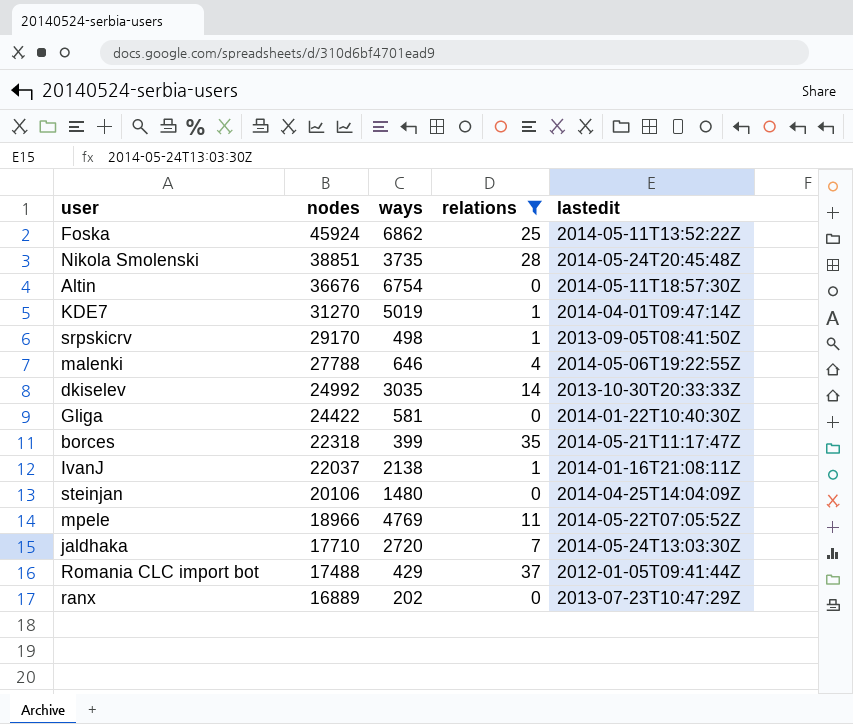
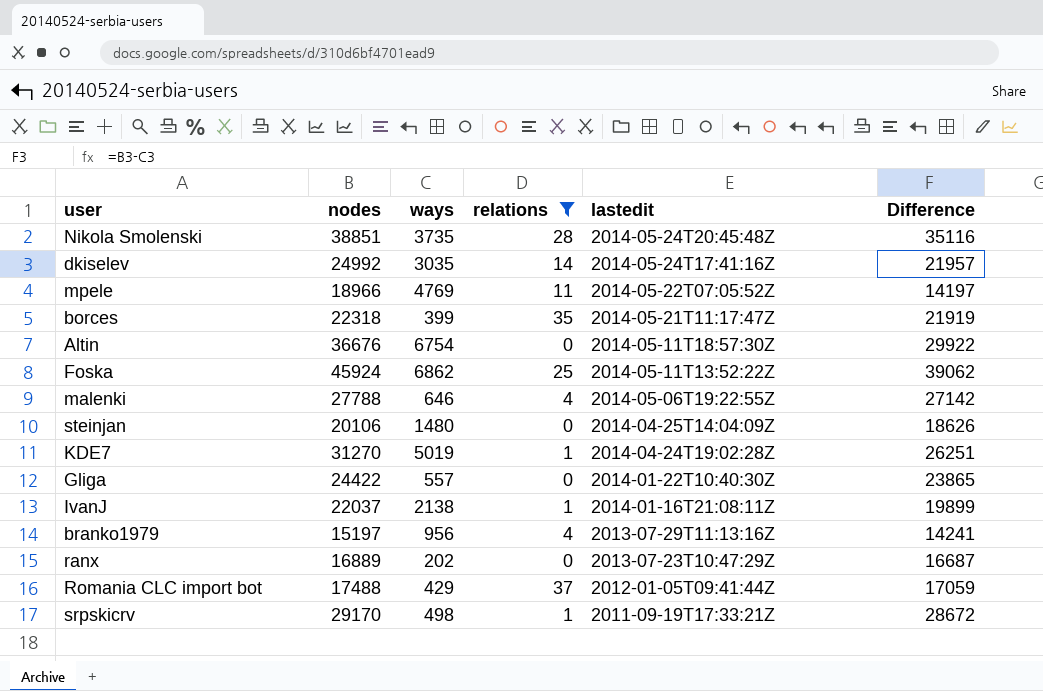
row order: nodes descending -> lastedit descending
column Difference | formula: none -> [nodes] - [ways]
row jaldhaka: 17710 | 2720 | 7 | 2014-05-24T13:03:30Z -> none
dkiselev | lastedit: 2013-10-30T20:33:33Z -> 2014-05-24T17:41:16Z
KDE7 | lastedit: 2014-04-01T09:47:14Z -> 2014-04-24T19:02:28Z
Gliga | ways: 581 -> 557
row branko1979: none -> 15197 | 956 | 4 | 2013-07-29T11:13:16Z | 14241
srpskicrv | lastedit: 2013-09-05T08:41:50Z -> 2011-09-19T17:33:21Z

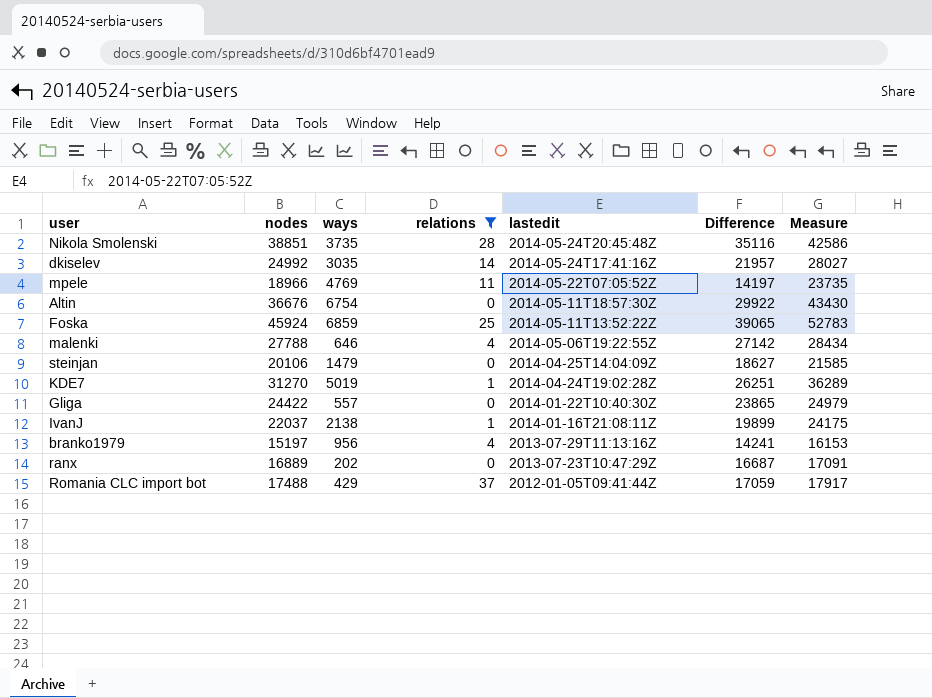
column Measure | formula: none -> [nodes] + [ways]
row borces: 22318 | 399 | 35 | 2014-05-21T11:17:47Z | 21919 -> none
row srpskicrv: 29170 | 498 | 1 | 2011-09-19T17:33:21Z | 28672 -> none
Foska | ways: 6862 -> 6859
Foska | Difference: 39062 -> 39065
steinjan | ways: 1480 -> 1479
steinjan | Difference: 18626 -> 18627

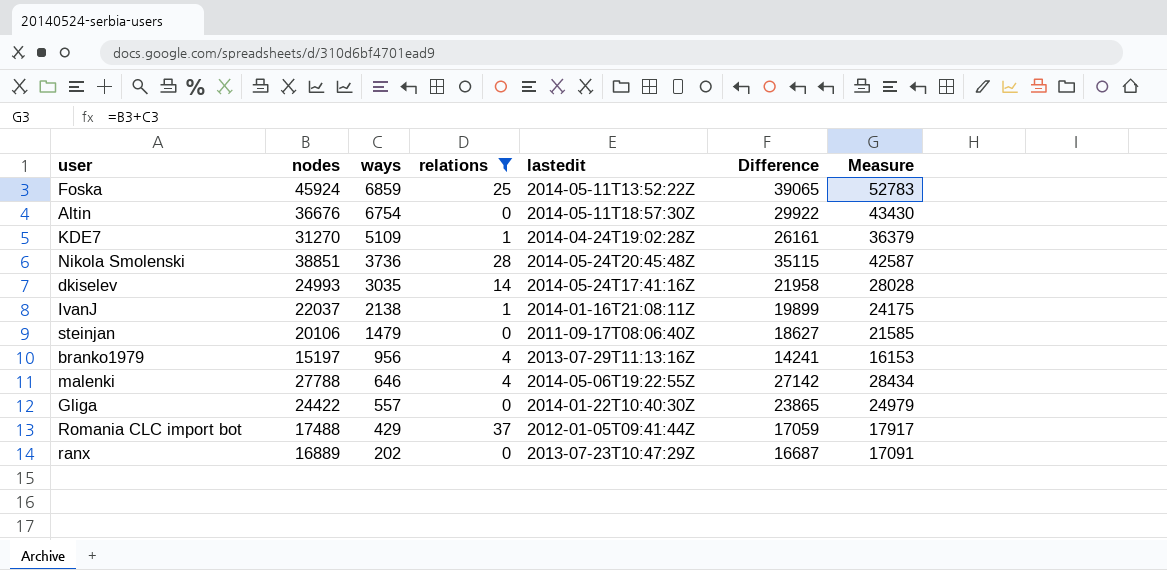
row order: lastedit descending -> ways descending
row mpele: 18966 | 4769 | 11 | 2014-05-22T07:05:52Z | 14197 | 23735 -> none
KDE7 | ways: 5019 -> 5109
KDE7 | Difference: 26251 -> 26161
KDE7 | Measure: 36289 -> 36379
Nikola Smolenski | ways: 3735 -> 3736
Nikola Smolenski | Difference: 35116 -> 35115
Nikola Smolenski | Measure: 42586 -> 42587
dkiselev | nodes: 24992 -> 24993
dkiselev | Difference: 21957 -> 21958
dkiselev | Measure: 28027 -> 28028
steinjan | lastedit: 2014-04-25T14:04:09Z -> 2011-09-17T08:06:40Z

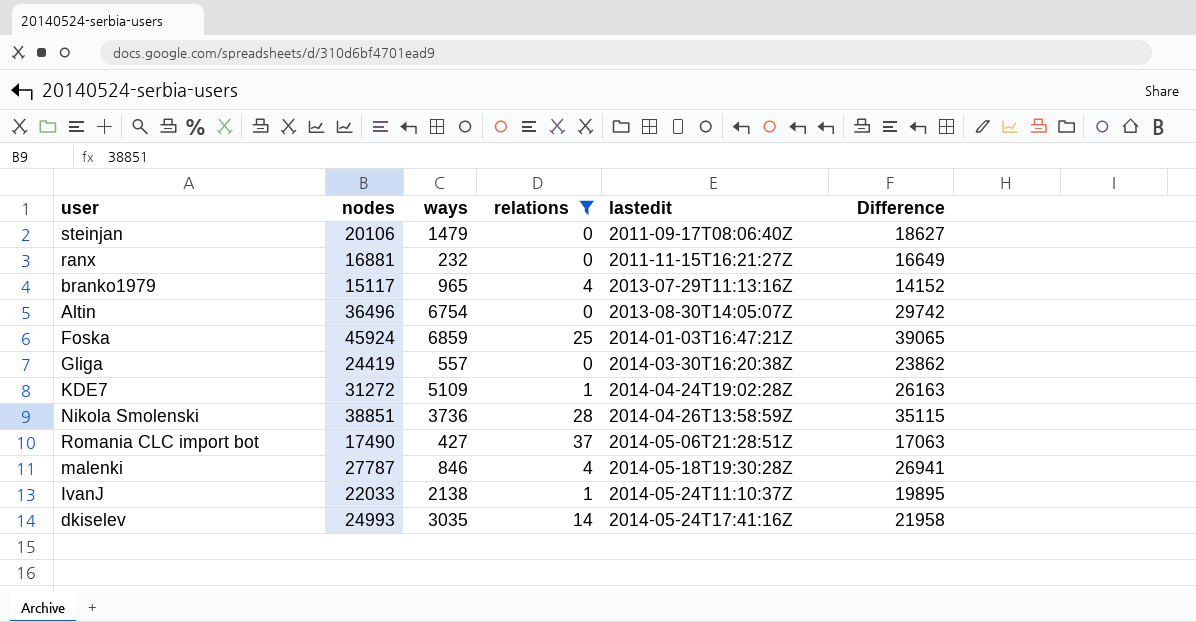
row order: ways descending -> lastedit ascending
column Measure | formula: [nodes] + [ways] -> none
ranx | nodes: 16889 -> 16881
ranx | ways: 202 -> 232
ranx | lastedit: 2013-07-23T10:47:29Z -> 2011-11-15T16:21:27Z
ranx | Difference: 16687 -> 16649
branko1979 | nodes: 15197 -> 15117
branko1979 | ways: 956 -> 965
branko1979 | Difference: 14241 -> 14152
Altin | nodes: 36676 -> 36496
Altin | lastedit: 2014-05-11T18:57:30Z -> 2013-08-30T14:05:07Z
Altin | Difference: 29922 -> 29742
Foska | lastedit: 2014-05-11T13:52:22Z -> 2014-01-03T16:47:21Z
Gliga | nodes: 24422 -> 24419
Gliga | lastedit: 2014-01-22T10:40:30Z -> 2014-03-30T16:20:38Z
Gliga | Difference: 23865 -> 23862
KDE7 | nodes: 31270 -> 31272
KDE7 | Difference: 26161 -> 26163
Nikola Smolenski | lastedit: 2014-05-24T20:45:48Z -> 2014-04-26T13:58:59Z
Romania CLC import bot | nodes: 17488 -> 17490
Romania CLC import bot | ways: 429 -> 427
Romania CLC import bot | lastedit: 2012-01-05T09:41:44Z -> 2014-05-06T21:28:51Z
Romania CLC import bot | Difference: 17059 -> 17063
malenki | nodes: 27788 -> 27787
malenki | ways: 646 -> 846
malenki | lastedit: 2014-05-06T19:22:55Z -> 2014-05-18T19:30:28Z
malenki | Difference: 27142 -> 26941
IvanJ | nodes: 22037 -> 22033
IvanJ | lastedit: 2014-01-16T21:08:11Z -> 2014-05-24T11:10:37Z
IvanJ | Difference: 19899 -> 19895

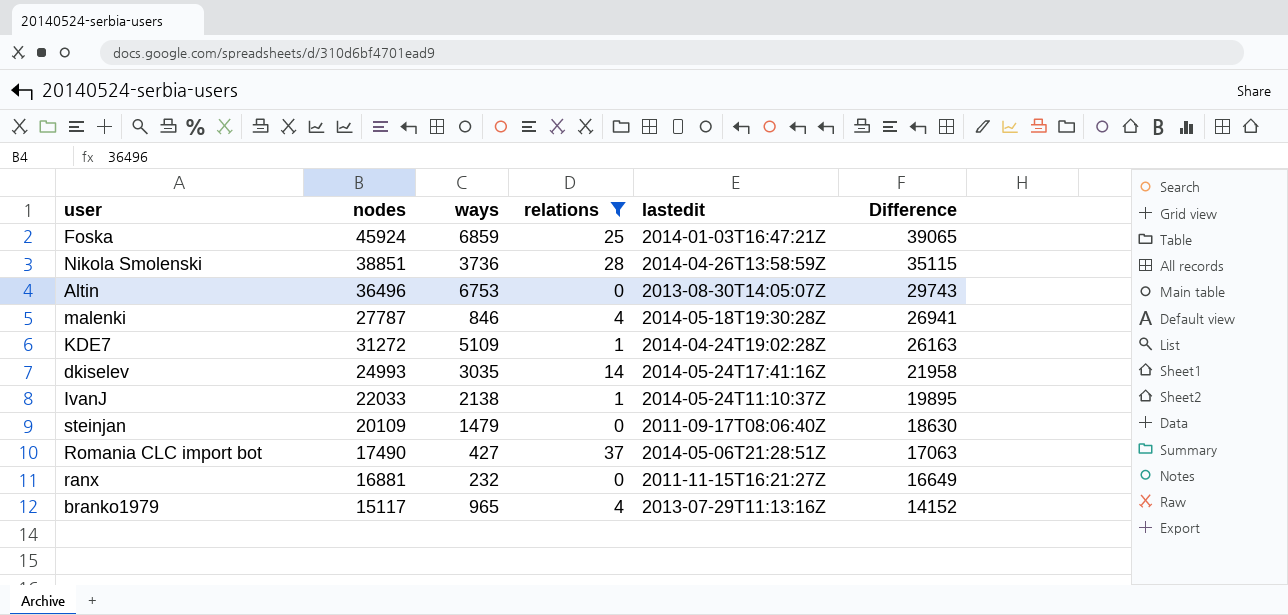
row order: lastedit ascending -> Difference descending
row Gliga: 24419 | 557 | 0 | 2014-03-30T16:20:38Z | 23862 -> none
Altin | ways: 6754 -> 6753
Altin | Difference: 29742 -> 29743
steinjan | nodes: 20106 -> 20109
steinjan | Difference: 18627 -> 18630

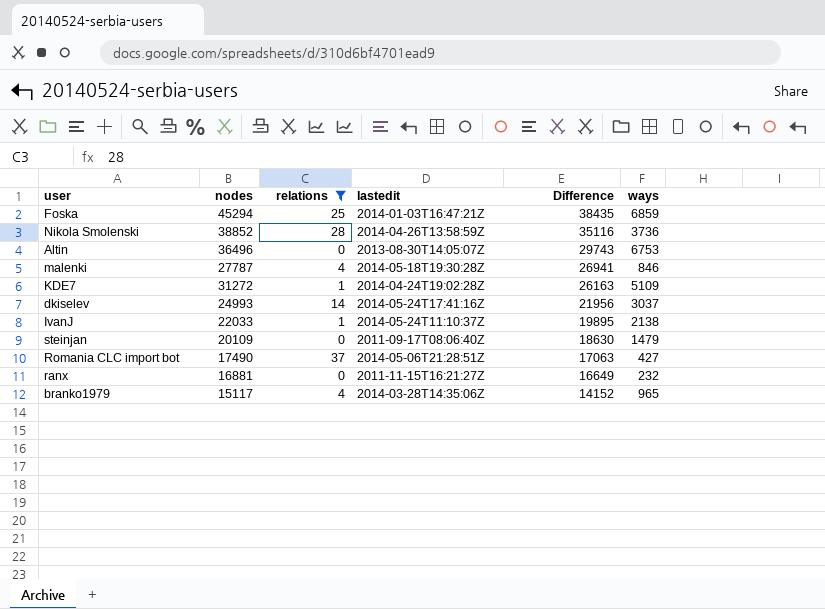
column ways | position: 3 -> 6
Foska | nodes: 45924 -> 45294
Foska | Difference: 39065 -> 38435
Nikola Smolenski | nodes: 38851 -> 38852
Nikola Smolenski | Difference: 35115 -> 35116
dkiselev | Difference: 21958 -> 21956
dkiselev | ways: 3035 -> 3037
branko1979 | lastedit: 2013-07-29T11:13:16Z -> 2014-03-28T14:35:06Z

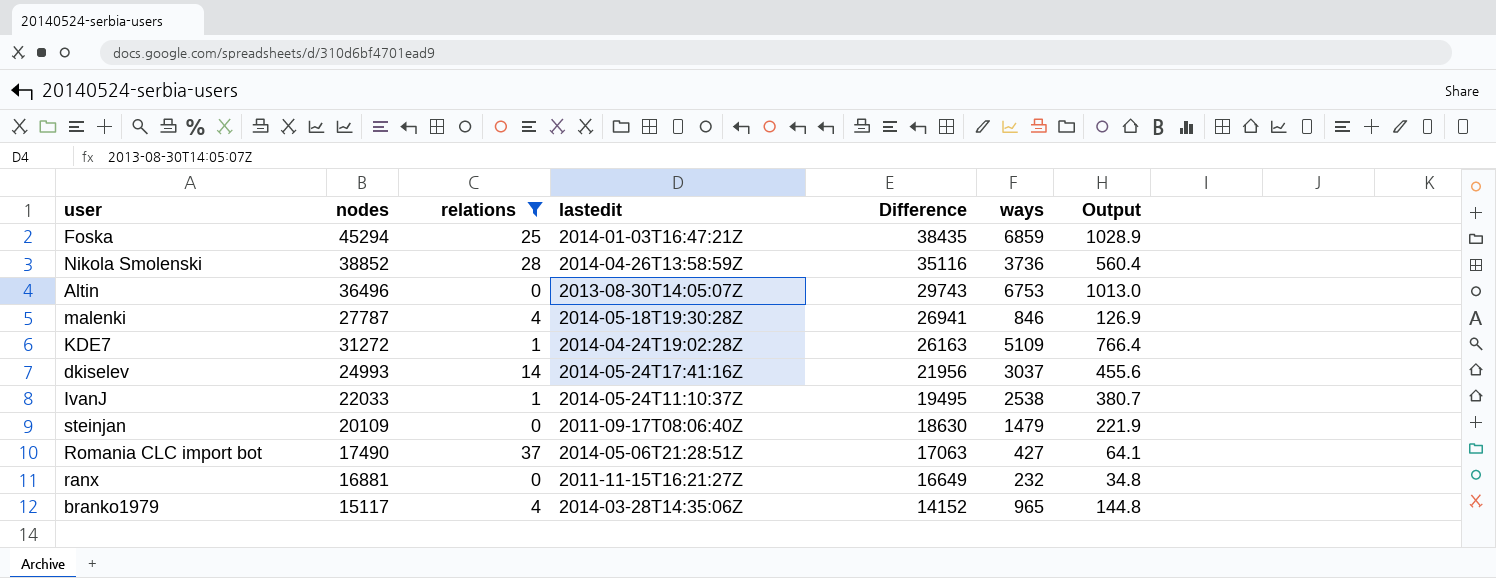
column Output | formula: none -> [ways] * 0.15
IvanJ | Difference: 19895 -> 19495
IvanJ | ways: 2138 -> 2538

